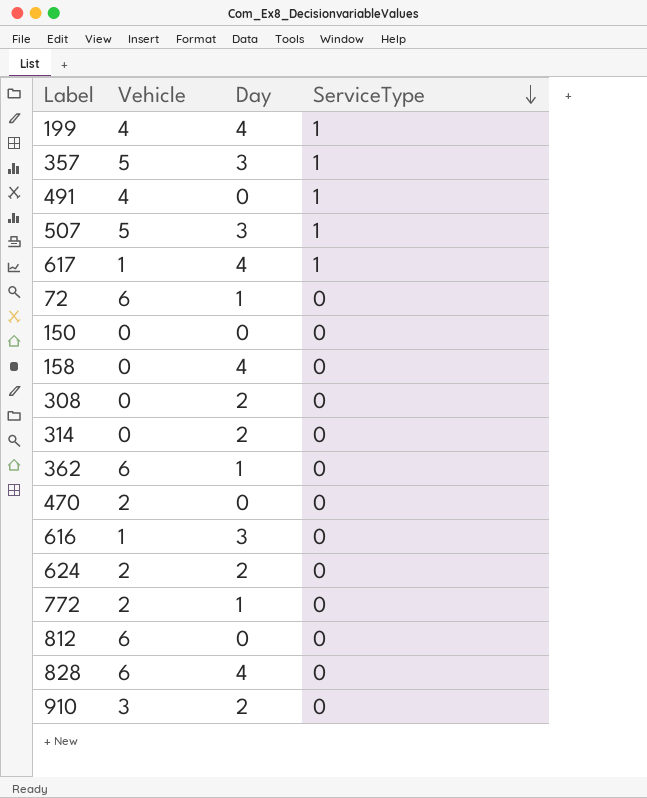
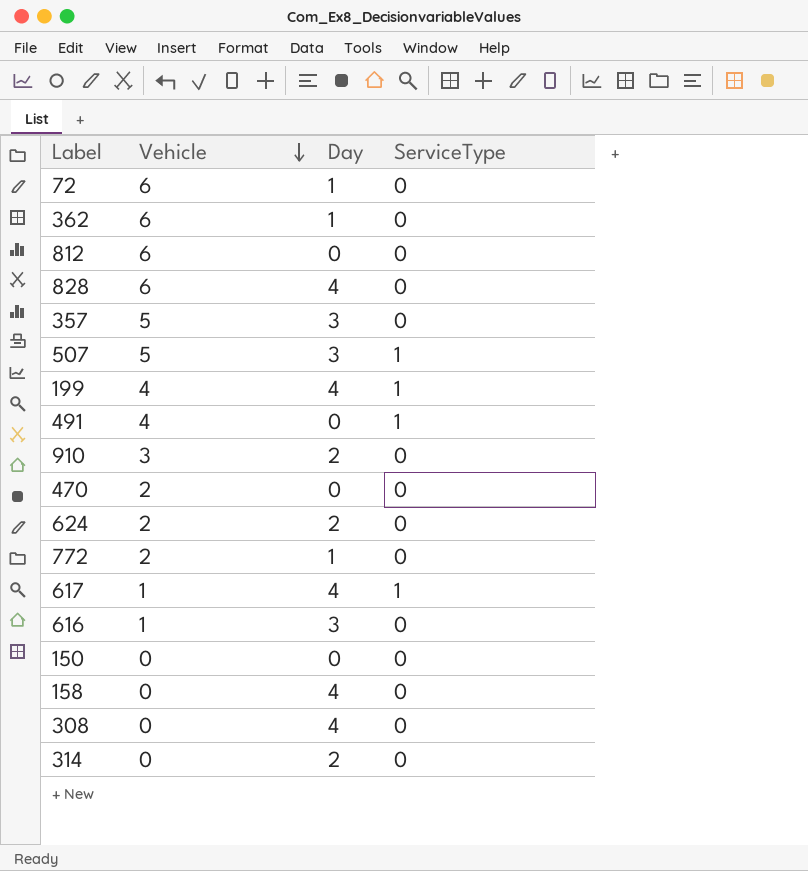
row order: ServiceType descending -> Vehicle descending
357 | ServiceType: 1 -> 0
308 | Day: 2 -> 4

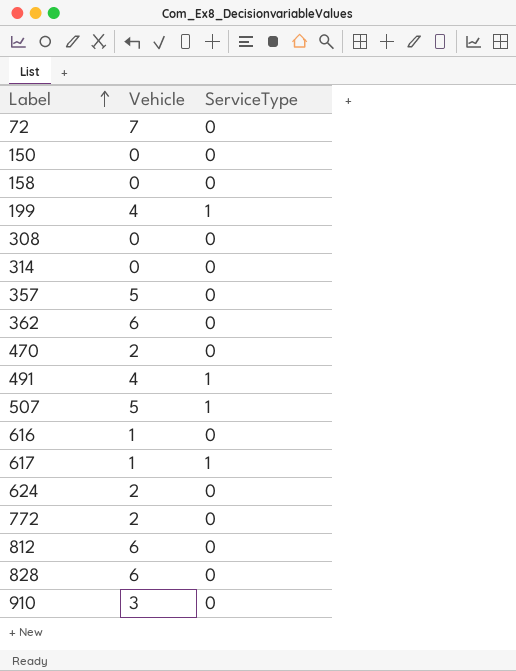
row order: Vehicle descending -> Label ascending
column Day | position: 3 -> none
72 | Vehicle: 6 -> 7

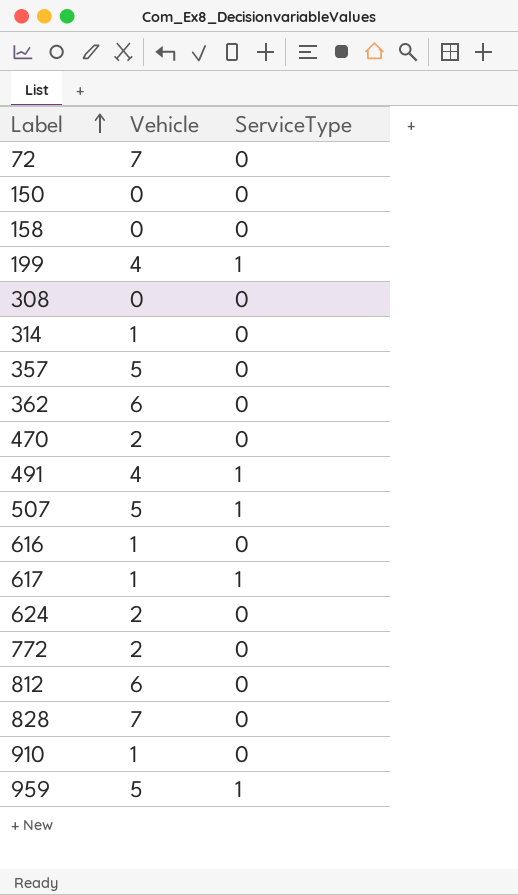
314 | Vehicle: 0 -> 1
828 | Vehicle: 6 -> 7
910 | Vehicle: 3 -> 1
row 959: none -> 5 | 1

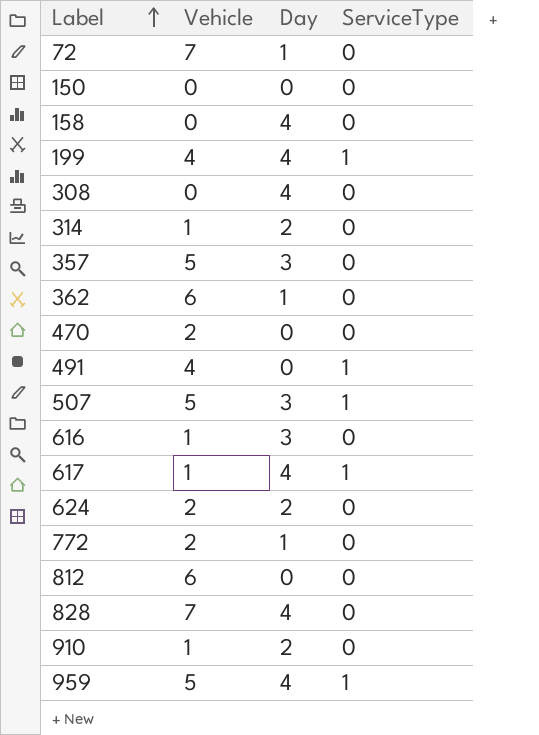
column Day | position: none -> 3

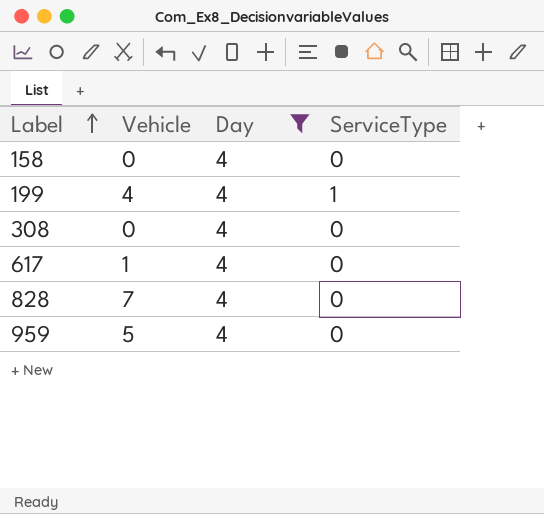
filter: none -> Day = 4
617 | ServiceType: 1 -> 0
959 | ServiceType: 1 -> 0

